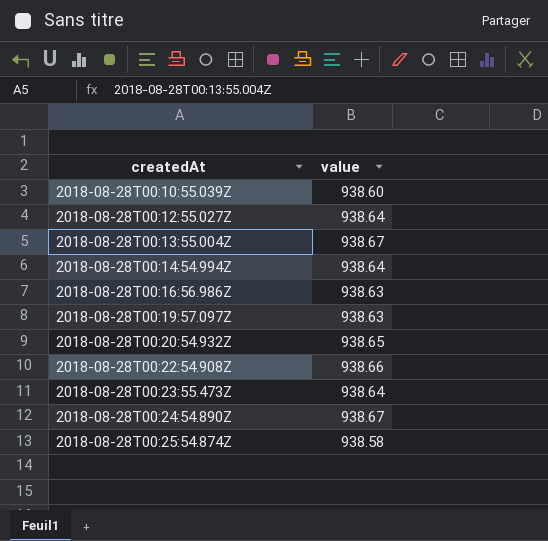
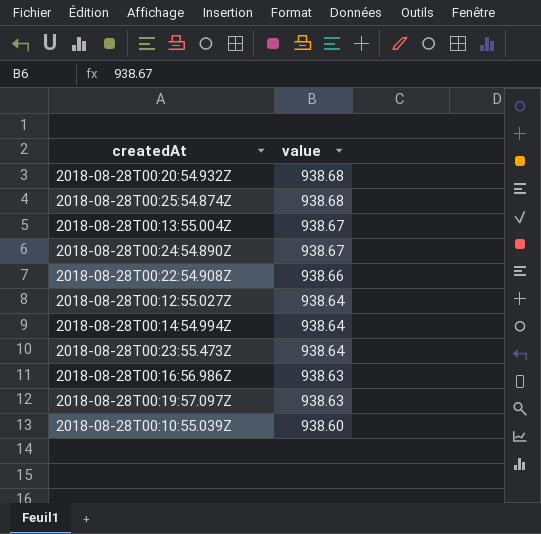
row order: createdAt ascending -> value descending
2018-08-28T00:20:54.932Z | value: 938.65 -> 938.68
2018-08-28T00:25:54.874Z | value: 938.58 -> 938.68

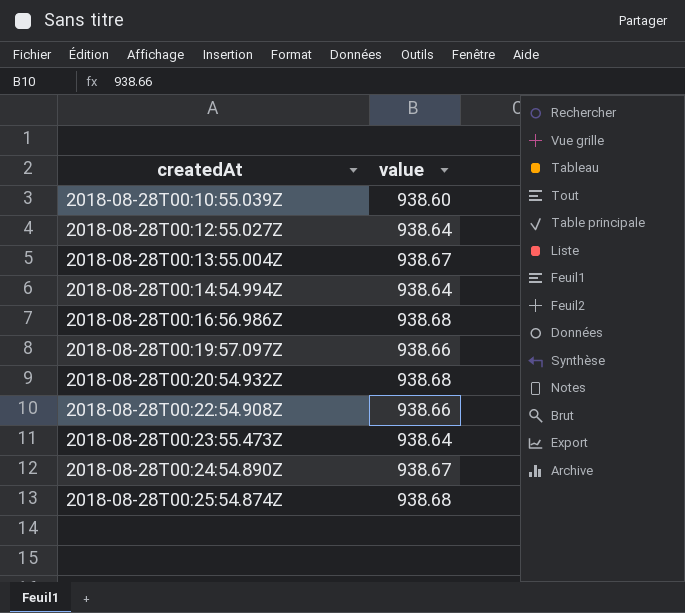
row order: value descending -> createdAt ascending
2018-08-28T00:16:56.986Z | value: 938.63 -> 938.68
2018-08-28T00:19:57.097Z | value: 938.63 -> 938.66

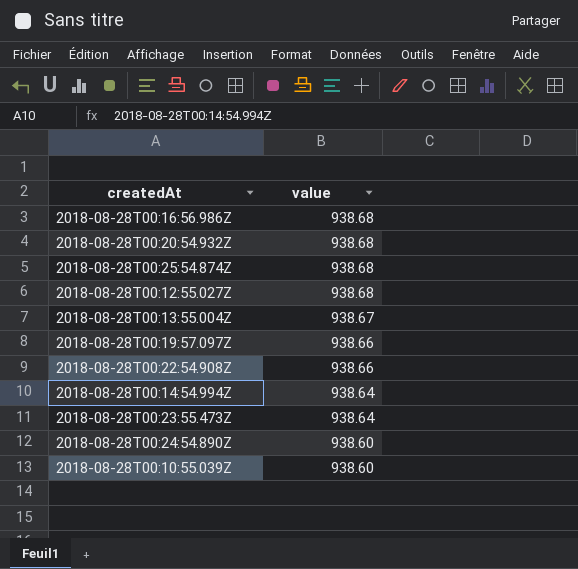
row order: createdAt ascending -> value descending
2018-08-28T00:12:55.027Z | value: 938.64 -> 938.68
2018-08-28T00:24:54.890Z | value: 938.67 -> 938.60

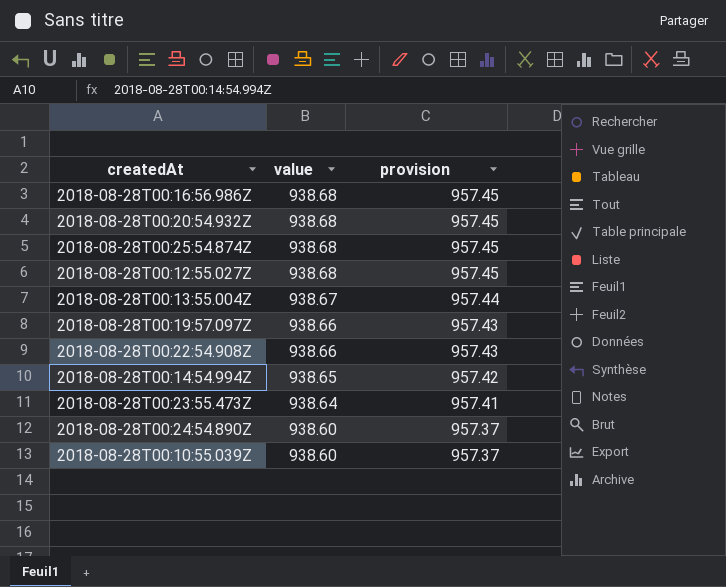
column provision | formula: none -> [value] * 1.02
2018-08-28T00:14:54.994Z | value: 938.64 -> 938.65

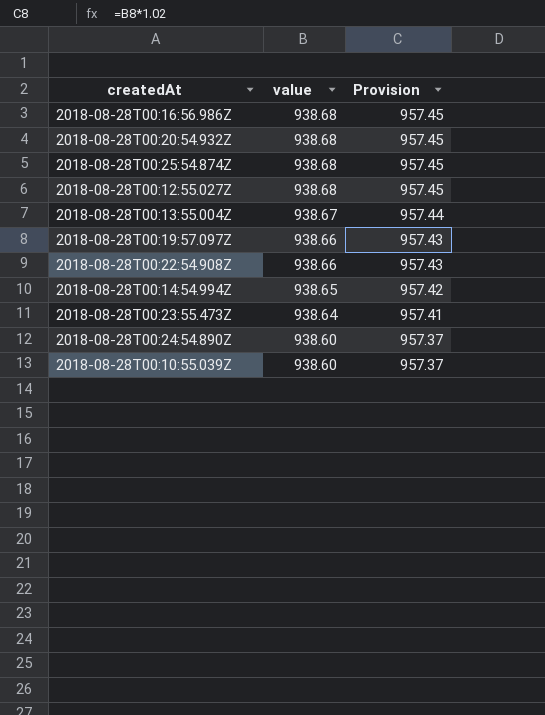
column name: provision -> Provision

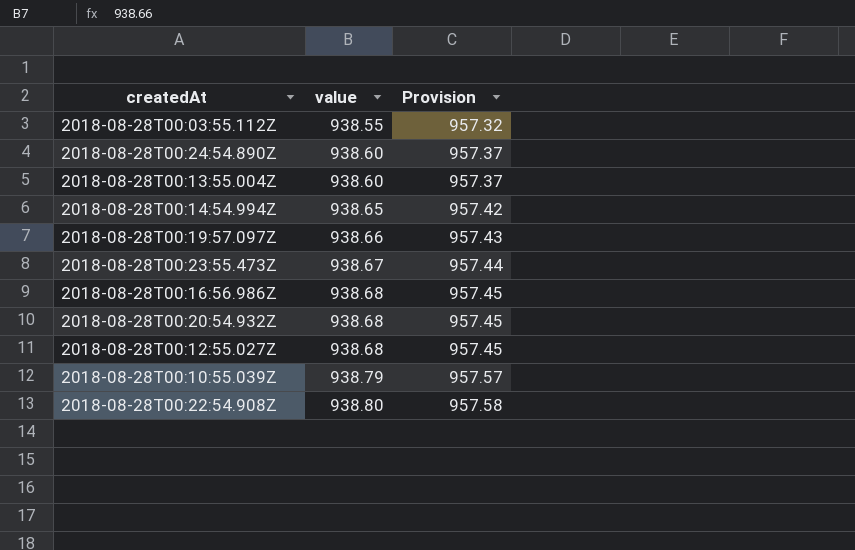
row order: value descending -> value ascending
row 2018-08-28T00:25:54.874Z: 938.68 | 957.45 -> none
row 2018-08-28T00:03:55.112Z: none -> 938.55 | 957.32
2018-08-28T00:13:55.004Z | value: 938.67 -> 938.60
2018-08-28T00:13:55.004Z | Provision: 957.44 -> 957.37
2018-08-28T00:23:55.473Z | value: 938.64 -> 938.67
2018-08-28T00:23:55.473Z | Provision: 957.41 -> 957.44
2018-08-28T00:10:55.039Z | value: 938.60 -> 938.79
2018-08-28T00:10:55.039Z | Provision: 957.37 -> 957.57
2018-08-28T00:22:54.908Z | value: 938.66 -> 938.80
2018-08-28T00:22:54.908Z | Provision: 957.43 -> 957.58

